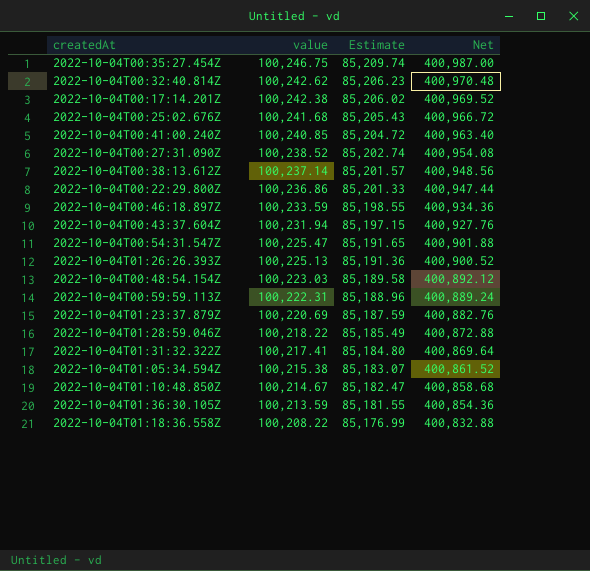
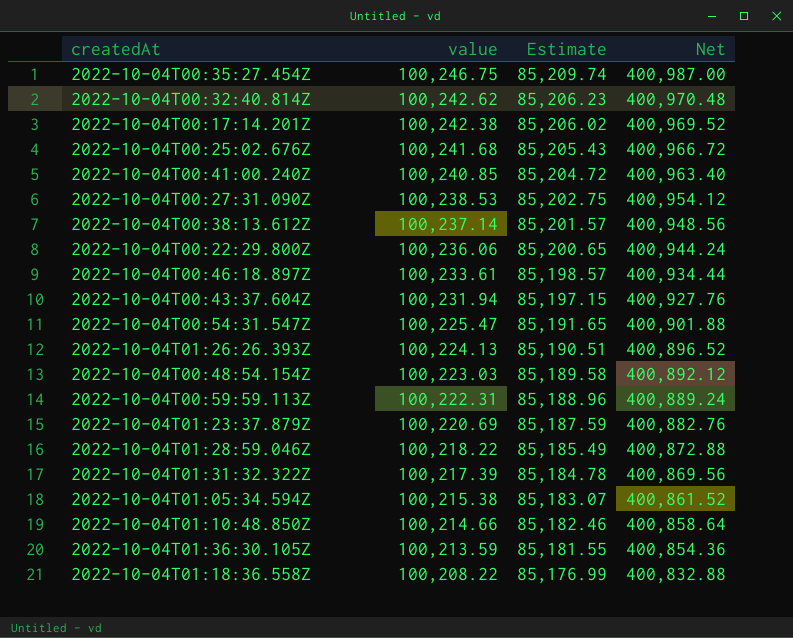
2022-10-04T00:27:31.090Z | value: 100,238.52 -> 100,238.53
2022-10-04T00:27:31.090Z | Estimate: 85,202.74 -> 85,202.75
2022-10-04T00:27:31.090Z | Net: 400,954.08 -> 400,954.12
2022-10-04T00:22:29.800Z | value: 100,236.86 -> 100,236.06
2022-10-04T00:22:29.800Z | Estimate: 85,201.33 -> 85,200.65
2022-10-04T00:22:29.800Z | Net: 400,947.44 -> 400,944.24
2022-10-04T00:46:18.897Z | value: 100,233.59 -> 100,233.61
2022-10-04T00:46:18.897Z | Estimate: 85,198.55 -> 85,198.57
2022-10-04T00:46:18.897Z | Net: 400,934.36 -> 400,934.44
2022-10-04T01:26:26.393Z | value: 100,225.13 -> 100,224.13
2022-10-04T01:26:26.393Z | Estimate: 85,191.36 -> 85,190.51
2022-10-04T01:26:26.393Z | Net: 400,900.52 -> 400,896.52
2022-10-04T01:31:32.322Z | value: 100,217.41 -> 100,217.39
2022-10-04T01:31:32.322Z | Estimate: 85,184.80 -> 85,184.78
2022-10-04T01:31:32.322Z | Net: 400,869.64 -> 400,869.56
2022-10-04T01:10:48.850Z | value: 100,214.67 -> 100,214.66
2022-10-04T01:10:48.850Z | Estimate: 85,182.47 -> 85,182.46
2022-10-04T01:10:48.850Z | Net: 400,858.68 -> 400,858.64

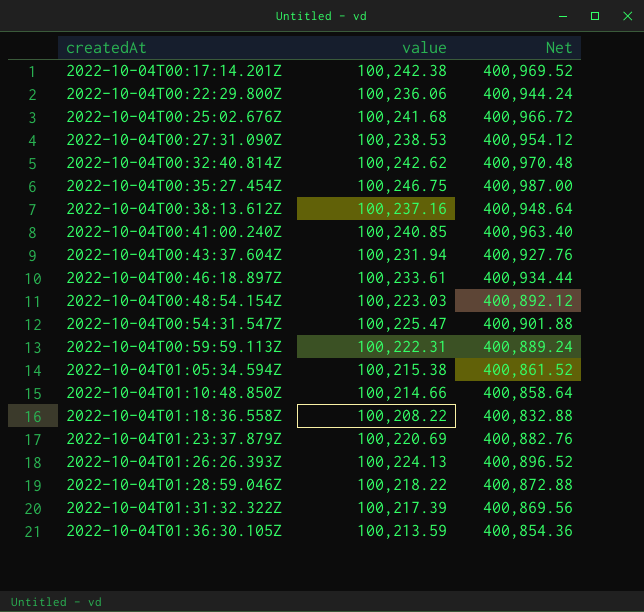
row order: value descending -> createdAt ascending
column Estimate | formula: [value] * 0.85 -> none
2022-10-04T00:38:13.612Z | value: 100,237.14 -> 100,237.16
2022-10-04T00:38:13.612Z | Net: 400,948.56 -> 400,948.64

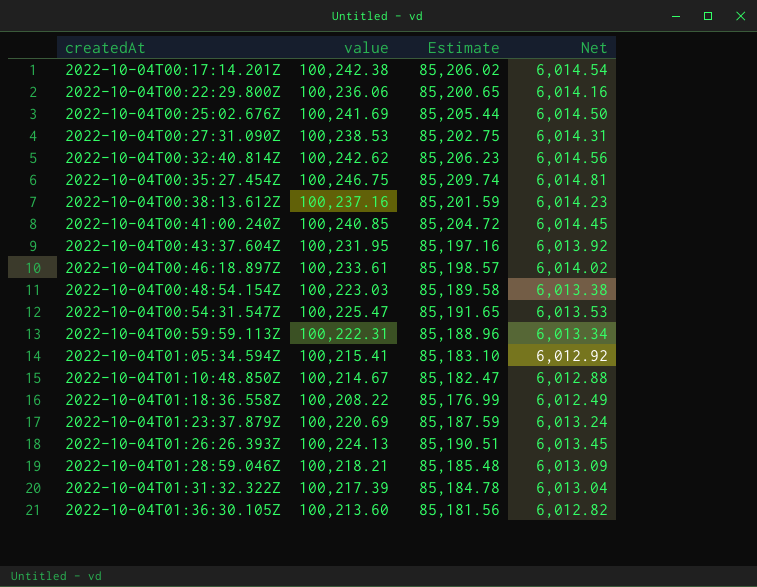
column Estimate | formula: none -> [value] * 0.85
column Net | formula: [value] * 4 -> [value] * 0.06
2022-10-04T00:25:02.676Z | value: 100,241.68 -> 100,241.69
2022-10-04T00:43:37.604Z | value: 100,231.94 -> 100,231.95
2022-10-04T01:05:34.594Z | value: 100,215.38 -> 100,215.41
2022-10-04T01:10:48.850Z | value: 100,214.66 -> 100,214.67
2022-10-04T01:28:59.046Z | value: 100,218.22 -> 100,218.21
2022-10-04T01:36:30.105Z | value: 100,213.59 -> 100,213.60

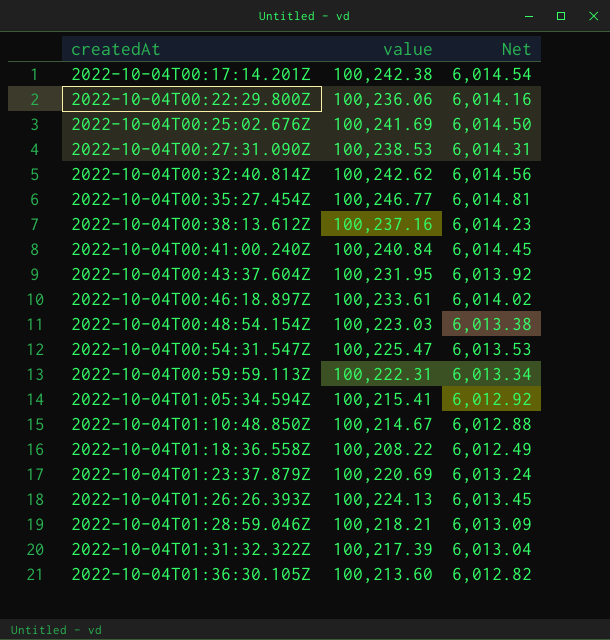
column Estimate | formula: [value] * 0.85 -> none
2022-10-04T00:35:27.454Z | value: 100,246.75 -> 100,246.77
2022-10-04T00:41:00.240Z | value: 100,240.85 -> 100,240.84

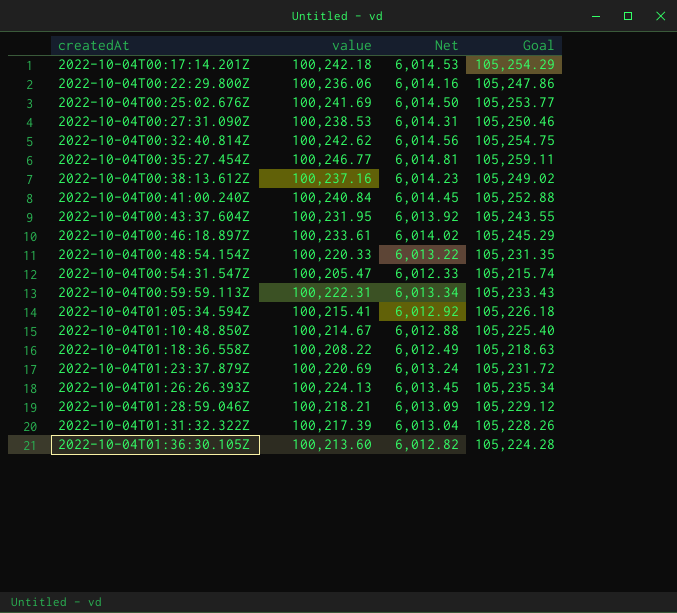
column Goal | formula: none -> [value] * 1.05
2022-10-04T00:17:14.201Z | value: 100,242.38 -> 100,242.18
2022-10-04T00:17:14.201Z | Net: 6,014.54 -> 6,014.53
2022-10-04T00:48:54.154Z | value: 100,223.03 -> 100,220.33
2022-10-04T00:48:54.154Z | Net: 6,013.38 -> 6,013.22
2022-10-04T00:54:31.547Z | value: 100,225.47 -> 100,205.47
2022-10-04T00:54:31.547Z | Net: 6,013.53 -> 6,012.33

